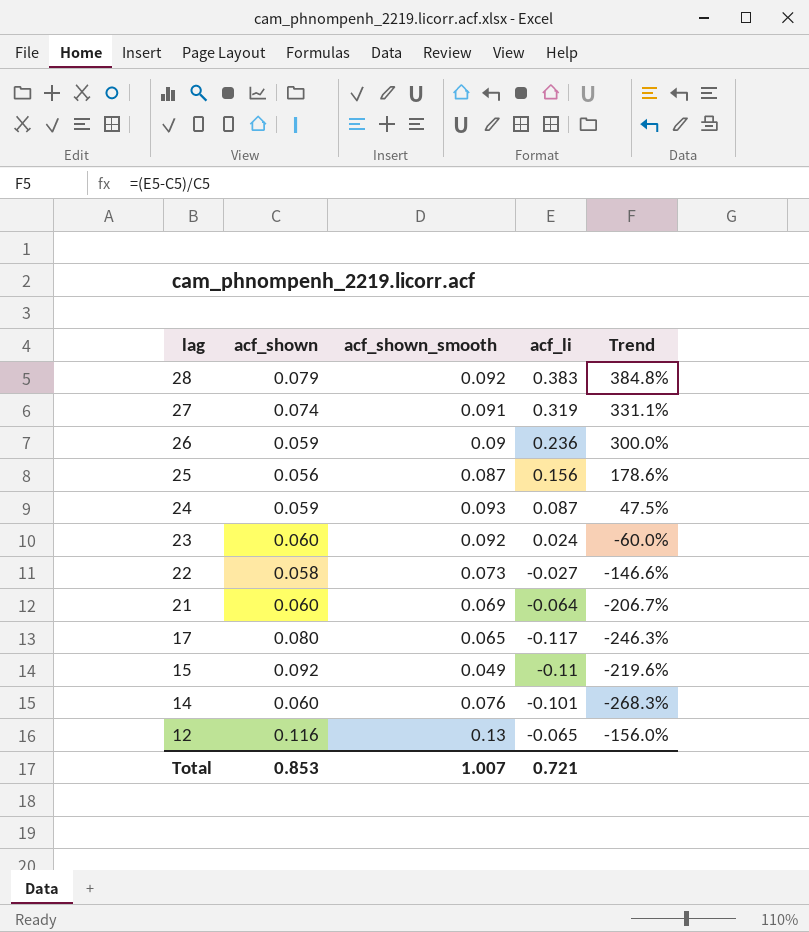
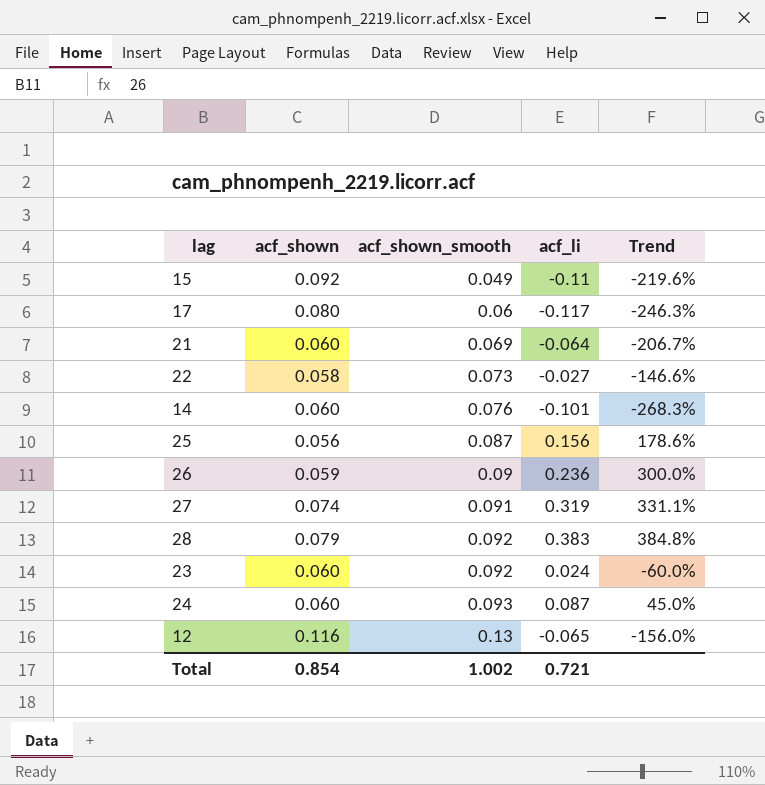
row order: lag descending -> acf_shown_smooth ascending
17 | acf_shown_smooth: 0.065 -> 0.06
24 | acf_shown: 0.059 -> 0.060
24 | Trend: 47.5% -> 45.0%
Total | acf_shown: 0.853 -> 0.854
Total | acf_shown_smooth: 1.007 -> 1.002

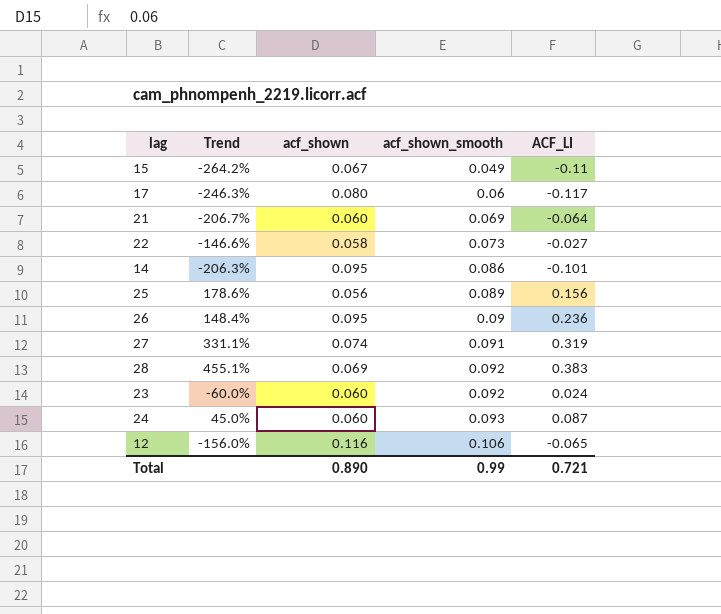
column Trend | position: 5 -> 2
column name: acf_li -> ACF_LI
15 | Trend: -219.6% -> -264.2%
15 | acf_shown: 0.092 -> 0.067
14 | Trend: -268.3% -> -206.3%
14 | acf_shown: 0.060 -> 0.095
14 | acf_shown_smooth: 0.076 -> 0.086
25 | acf_shown_smooth: 0.087 -> 0.089
26 | Trend: 300.0% -> 148.4%
26 | acf_shown: 0.059 -> 0.095
28 | Trend: 384.8% -> 455.1%
28 | acf_shown: 0.079 -> 0.069
12 | acf_shown_smooth: 0.13 -> 0.106
Total | acf_shown: 0.854 -> 0.890
Total | acf_shown_smooth: 1.002 -> 0.99

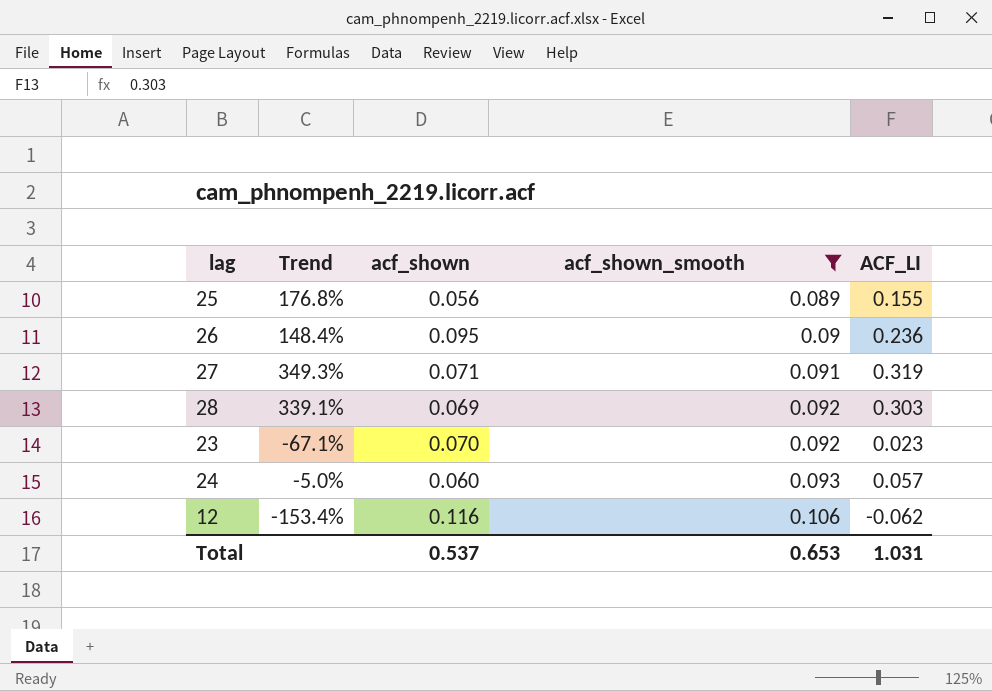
filter: none -> acf_shown_smooth >= 0.089
25 | Trend: 178.6% -> 176.8%
25 | ACF_LI: 0.156 -> 0.155
27 | Trend: 331.1% -> 349.3%
27 | acf_shown: 0.074 -> 0.071
28 | Trend: 455.1% -> 339.1%
28 | ACF_LI: 0.383 -> 0.303
23 | Trend: -60.0% -> -67.1%
23 | acf_shown: 0.060 -> 0.070
23 | ACF_LI: 0.024 -> 0.023
24 | Trend: 45.0% -> -5.0%
24 | ACF_LI: 0.087 -> 0.057
12 | Trend: -156.0% -> -153.4%
12 | ACF_LI: -0.065 -> -0.062
Total | acf_shown: 0.890 -> 0.537
Total | acf_shown_smooth: 0.99 -> 0.653
Total | ACF_LI: 0.721 -> 1.031

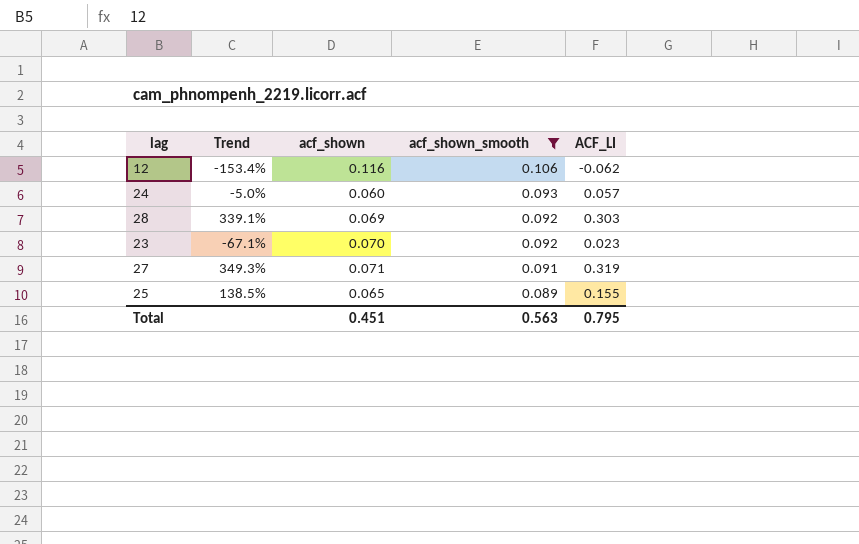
row order: acf_shown_smooth ascending -> acf_shown_smooth descending
row 26: 148.4% | 0.095 | 0.09 | 0.236 -> none
25 | Trend: 176.8% -> 138.5%
25 | acf_shown: 0.056 -> 0.065
Total | acf_shown: 0.537 -> 0.451
Total | acf_shown_smooth: 0.653 -> 0.563
Total | ACF_LI: 1.031 -> 0.795

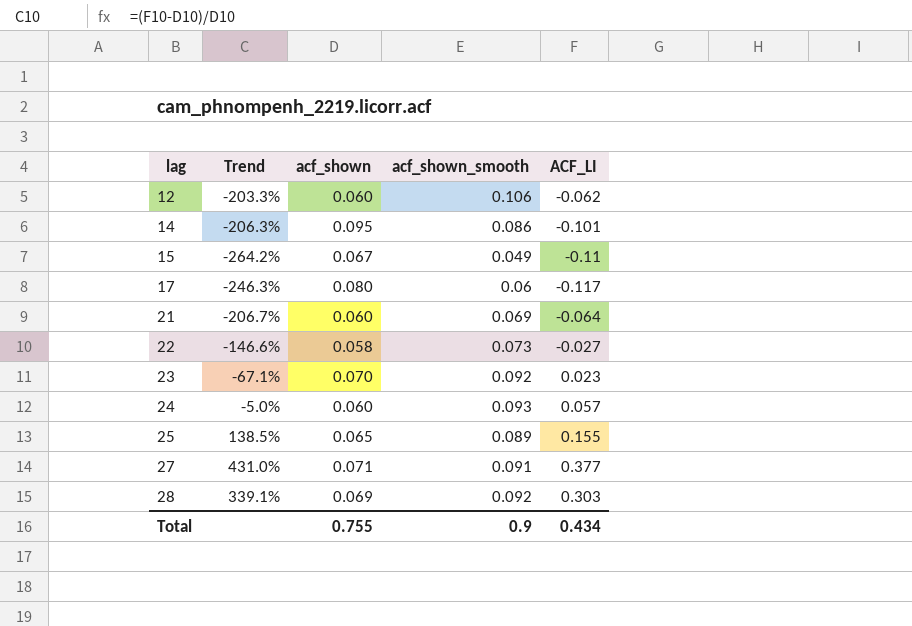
filter: acf_shown_smooth >= 0.089 -> none
row order: acf_shown_smooth descending -> lag ascending
12 | Trend: -153.4% -> -203.3%
12 | acf_shown: 0.116 -> 0.060
27 | Trend: 349.3% -> 431.0%
27 | ACF_LI: 0.319 -> 0.377
Total | acf_shown: 0.451 -> 0.755
Total | acf_shown_smooth: 0.563 -> 0.9
Total | ACF_LI: 0.795 -> 0.434

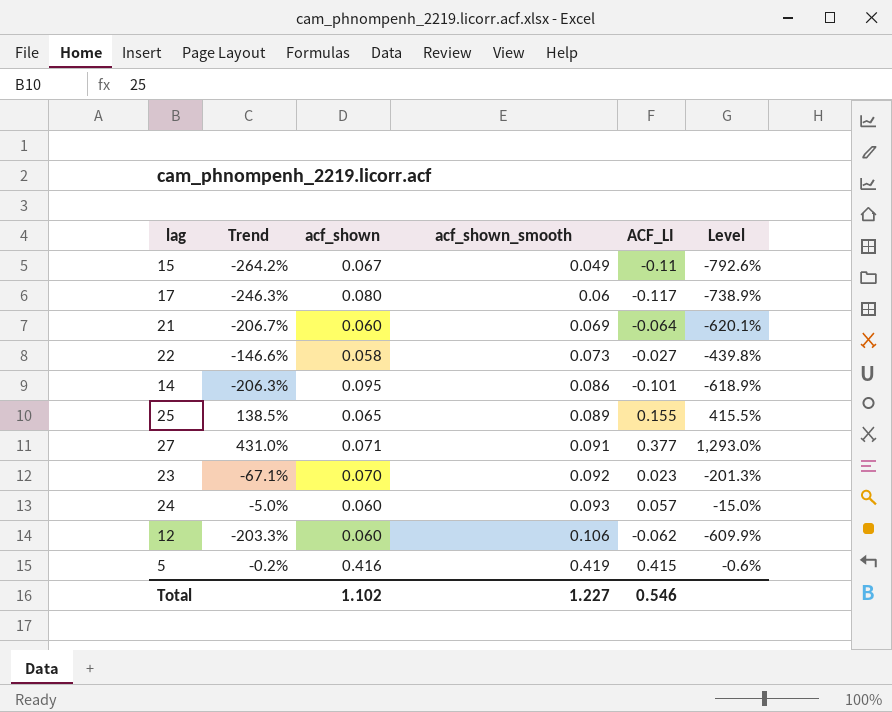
row order: lag ascending -> acf_shown_smooth ascending
column Level | formula: none -> [Trend] * 3
row 28: 339.1% | 0.069 | 0.092 | 0.303 -> none
row 5: none -> -0.2% | 0.416 | 0.419 | 0.415 | -0.6%
Total | acf_shown: 0.755 -> 1.102
Total | acf_shown_smooth: 0.9 -> 1.227
Total | ACF_LI: 0.434 -> 0.546

